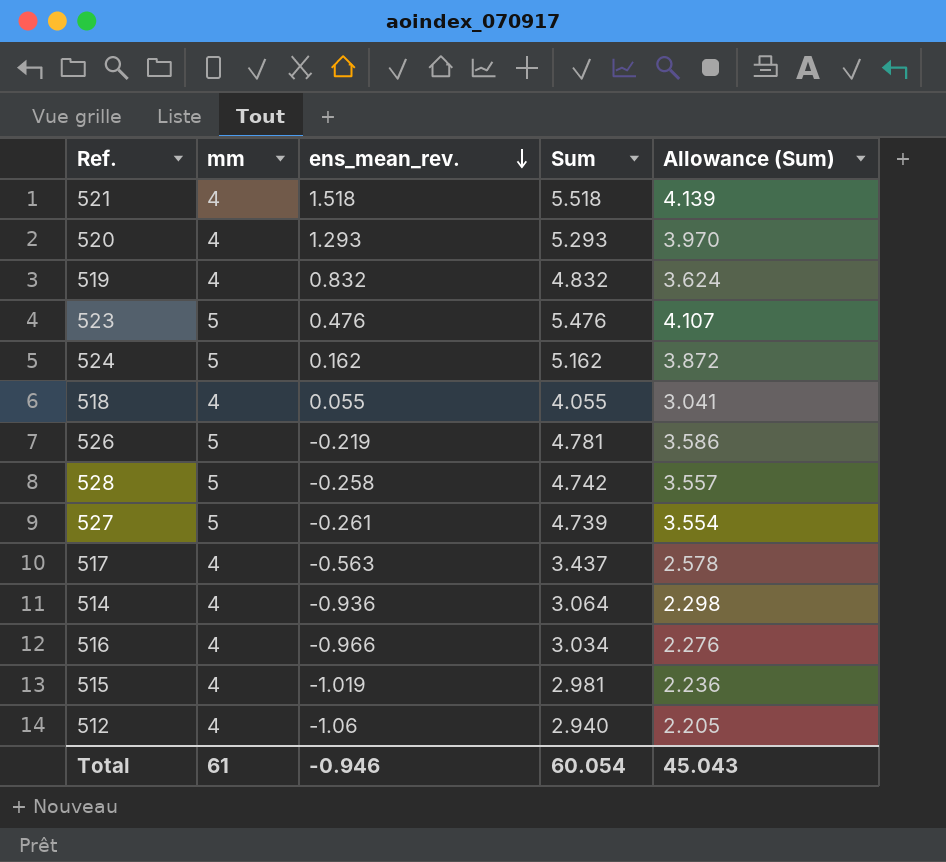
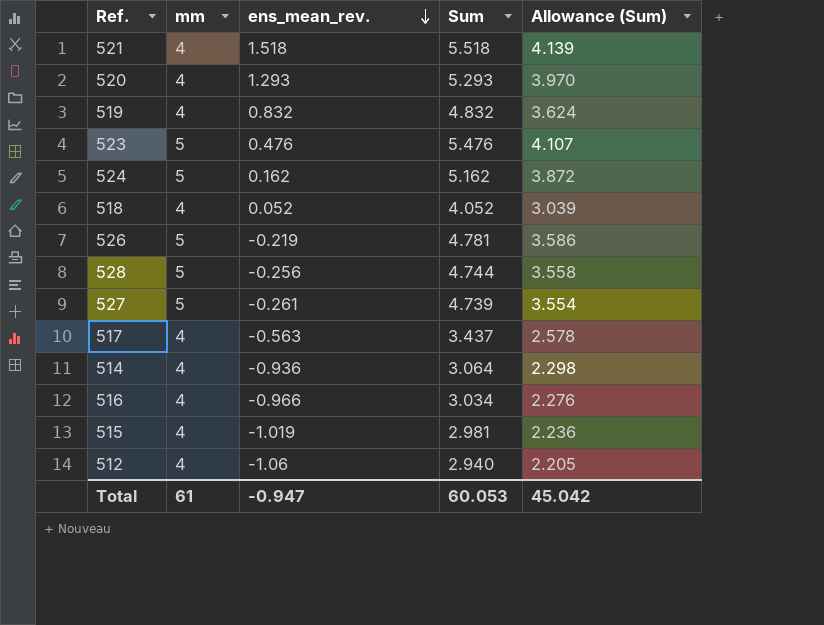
518 | ens_mean_rev.: 0.055 -> 0.052
518 | Sum: 4.055 -> 4.052
518 | Allowance (Sum): 3.041 -> 3.039
528 | ens_mean_rev.: -0.258 -> -0.256
528 | Sum: 4.742 -> 4.744
528 | Allowance (Sum): 3.557 -> 3.558
Total | ens_mean_rev.: -0.946 -> -0.947
Total | Sum: 60.054 -> 60.053
Total | Allowance (Sum): 45.043 -> 45.042

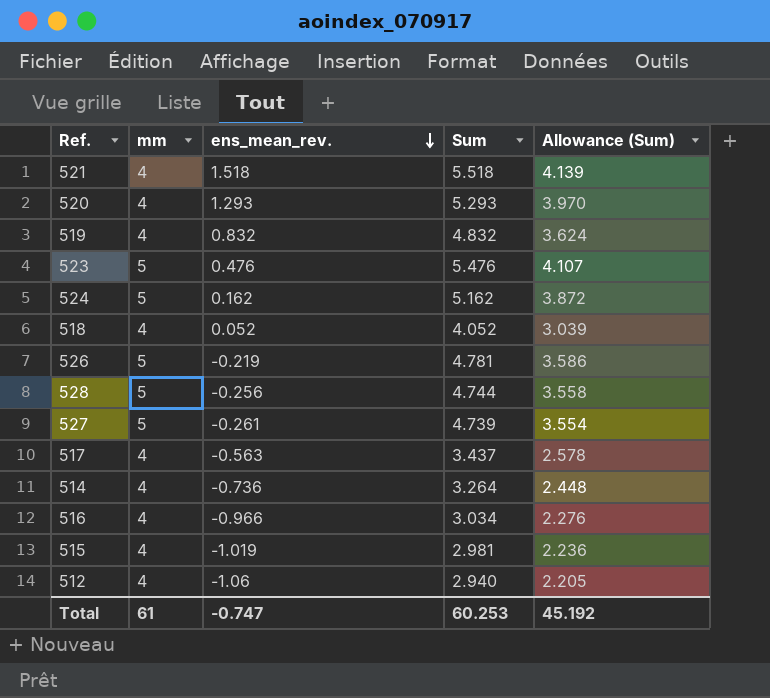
514 | ens_mean_rev.: -0.936 -> -0.736
514 | Sum: 3.064 -> 3.264
514 | Allowance (Sum): 2.298 -> 2.448
Total | ens_mean_rev.: -0.947 -> -0.747
Total | Sum: 60.053 -> 60.253
Total | Allowance (Sum): 45.042 -> 45.192

